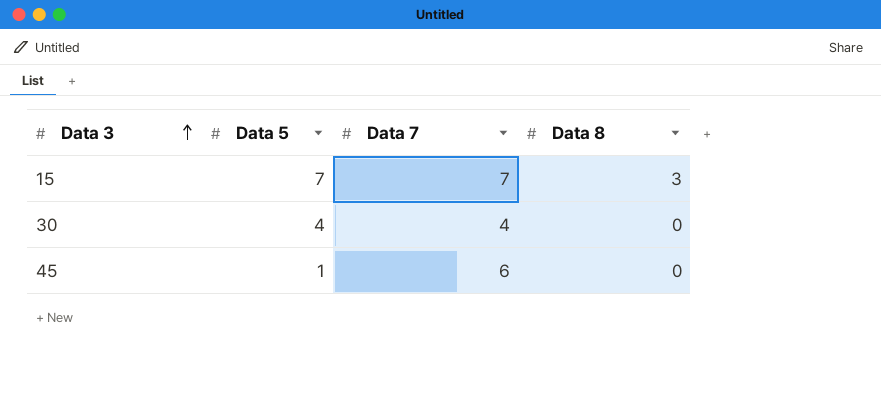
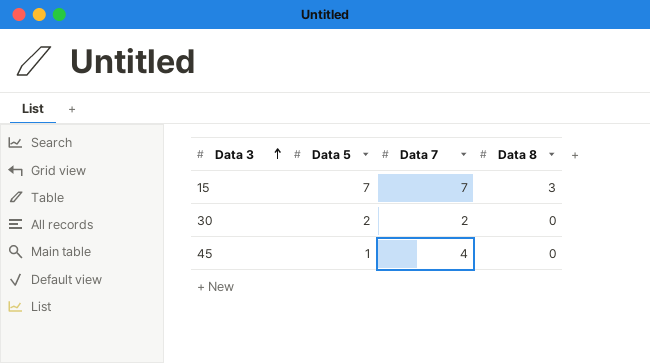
30 | Data 5: 4 -> 2
30 | Data 7: 4 -> 2
45 | Data 7: 6 -> 4

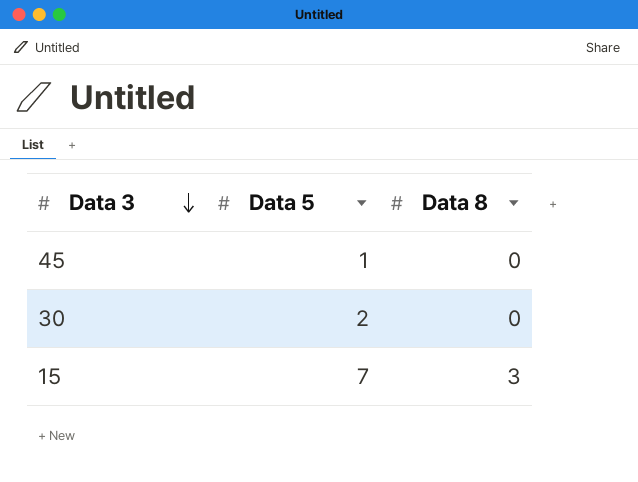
row order: Data 3 ascending -> Data 3 descending
column Data 7 | position: 3 -> none

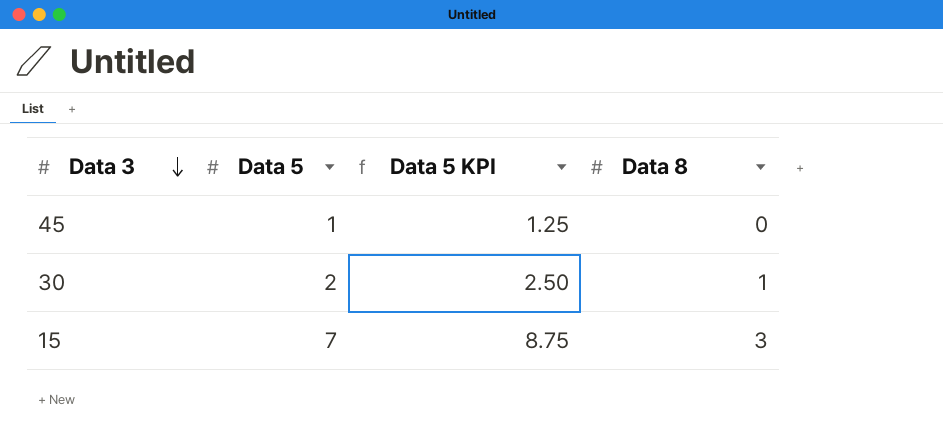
column Data 5 KPI | formula: none -> [Data 5] * 1.25
30 | Data 8: 0 -> 1

